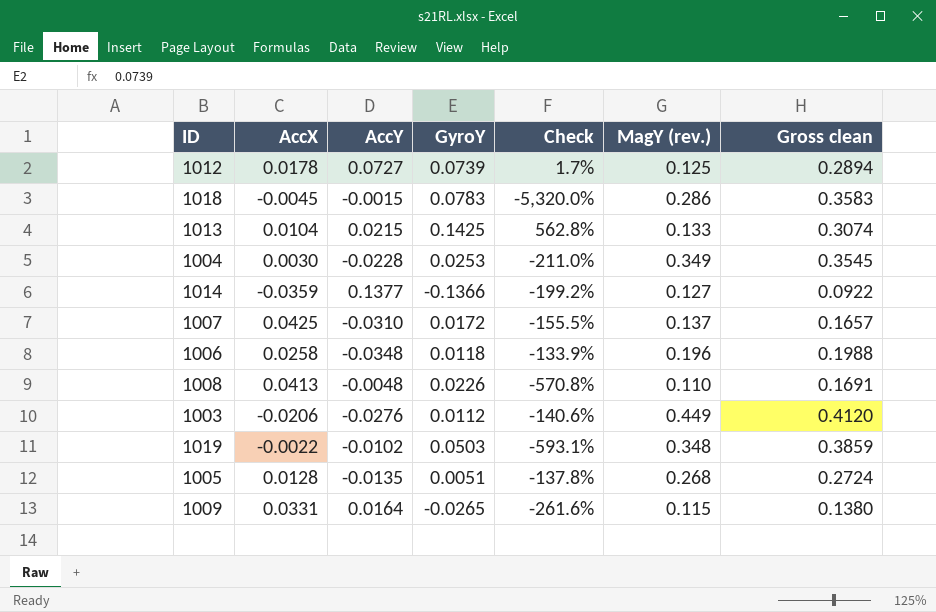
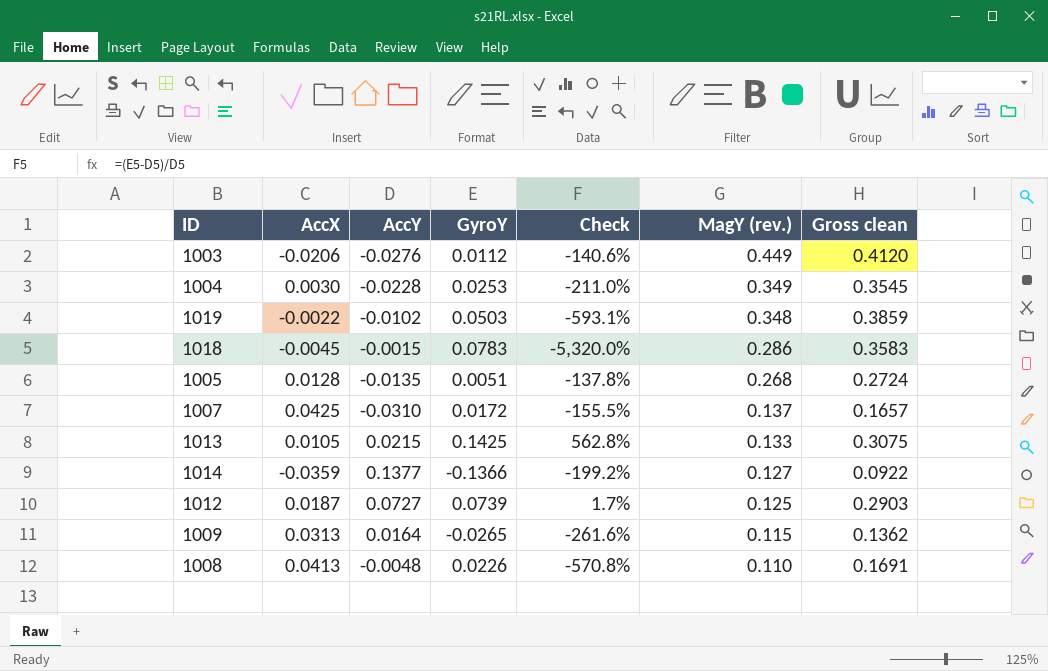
row order: none -> MagY (rev.) descending
row 1006: 0.0258 | -0.0348 | 0.0118 | -133.9% | 0.196 | 0.1988 -> none
1013 | AccX: 0.0104 -> 0.0105
1013 | Gross clean: 0.3074 -> 0.3075
1012 | AccX: 0.0178 -> 0.0187
1012 | Gross clean: 0.2894 -> 0.2903
1009 | AccX: 0.0331 -> 0.0313
1009 | Gross clean: 0.1380 -> 0.1362

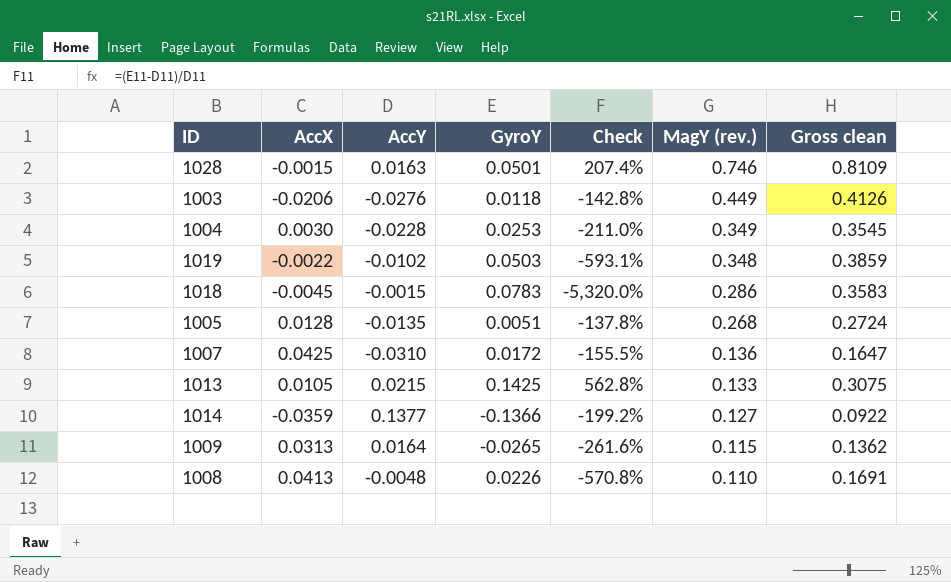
row 1012: 0.0187 | 0.0727 | 0.0739 | 1.7% | 0.125 | 0.2903 -> none
row 1028: none -> -0.0015 | 0.0163 | 0.0501 | 207.4% | 0.746 | 0.8109
1003 | GyroY: 0.0112 -> 0.0118
1003 | Check: -140.6% -> -142.8%
1003 | Gross clean: 0.4120 -> 0.4126
1007 | MagY (rev.): 0.137 -> 0.136
1007 | Gross clean: 0.1657 -> 0.1647

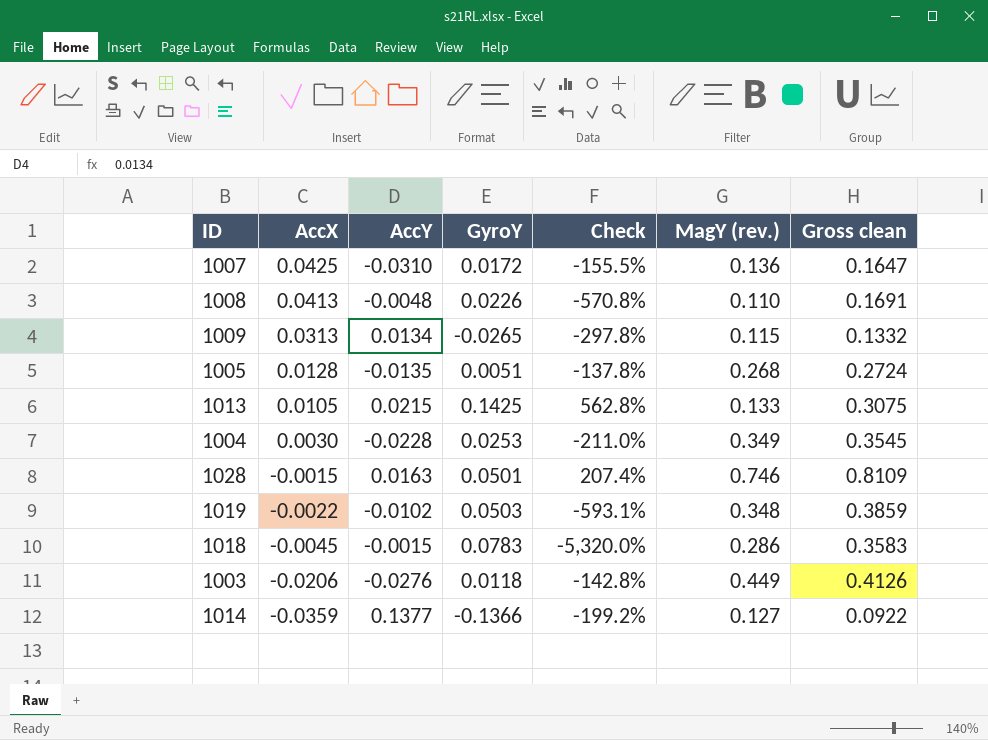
row order: MagY (rev.) descending -> AccX descending
1009 | AccY: 0.0164 -> 0.0134
1009 | Check: -261.6% -> -297.8%
1009 | Gross clean: 0.1362 -> 0.1332

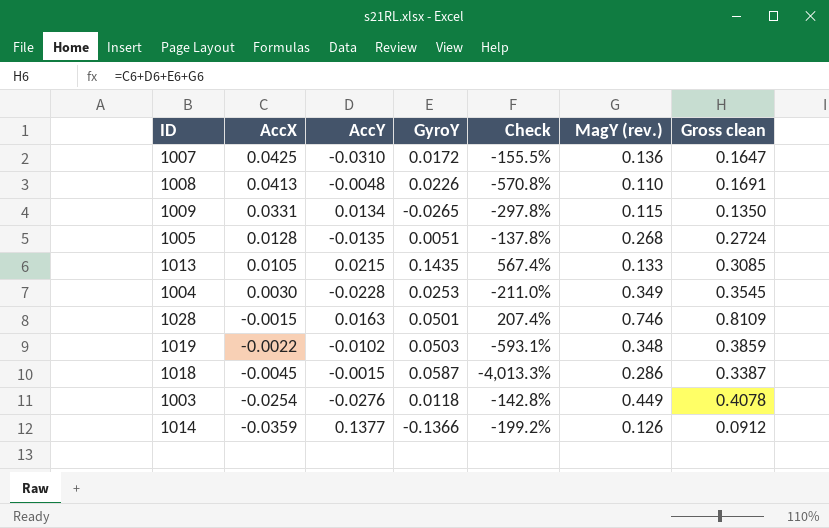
1009 | AccX: 0.0313 -> 0.0331
1009 | Gross clean: 0.1332 -> 0.1350
1013 | GyroY: 0.1425 -> 0.1435
1013 | Check: 562.8% -> 567.4%
1013 | Gross clean: 0.3075 -> 0.3085
1018 | GyroY: 0.0783 -> 0.0587
1018 | Check: -5,320.0% -> -4,013.3%
1018 | Gross clean: 0.3583 -> 0.3387
1003 | AccX: -0.0206 -> -0.0254
1003 | Gross clean: 0.4126 -> 0.4078
1014 | MagY (rev.): 0.127 -> 0.126
1014 | Gross clean: 0.0922 -> 0.0912

